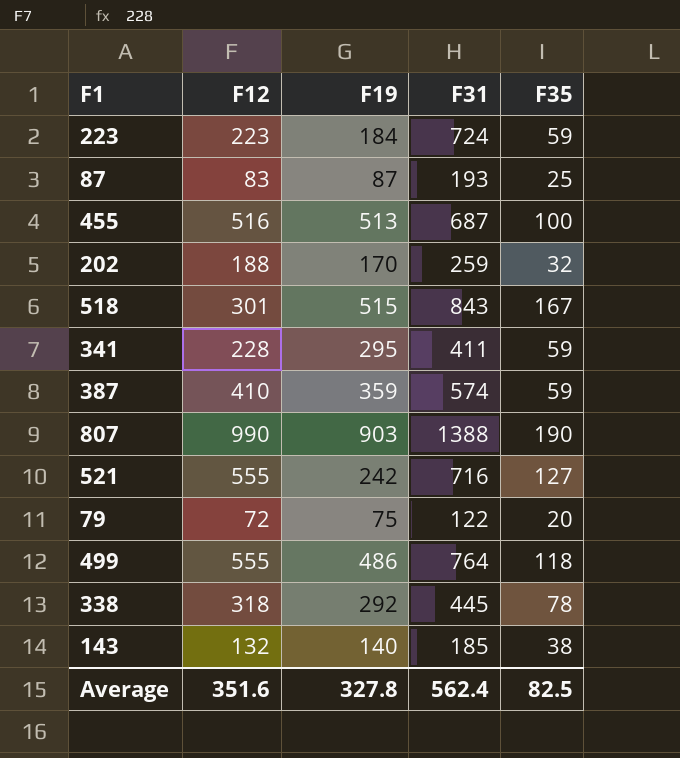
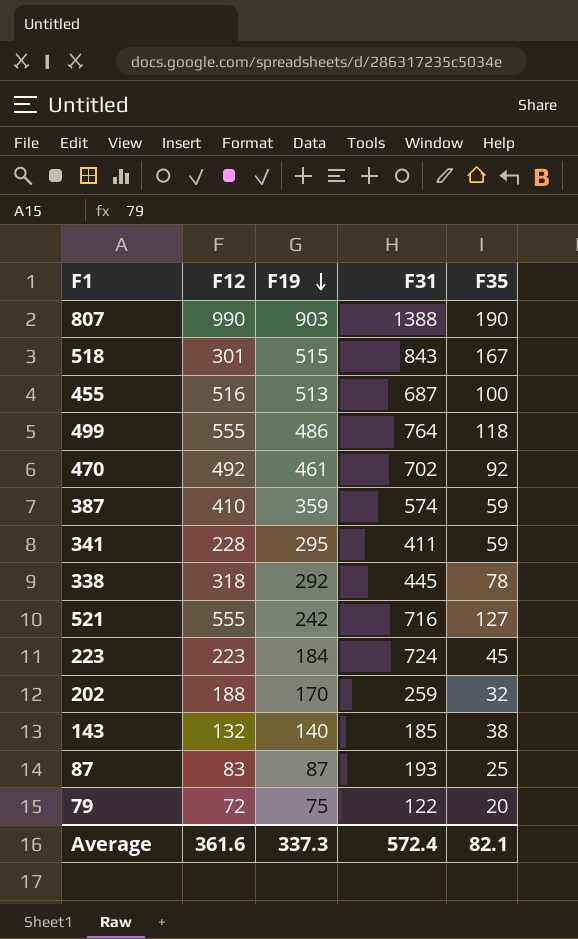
row order: none -> F19 descending
row 470: none -> 492 | 461 | 702 | 92
223 | F35: 59 -> 45
Average | F12: 351.6 -> 361.6
Average | F19: 327.8 -> 337.3
Average | F31: 562.4 -> 572.4
Average | F35: 82.5 -> 82.1

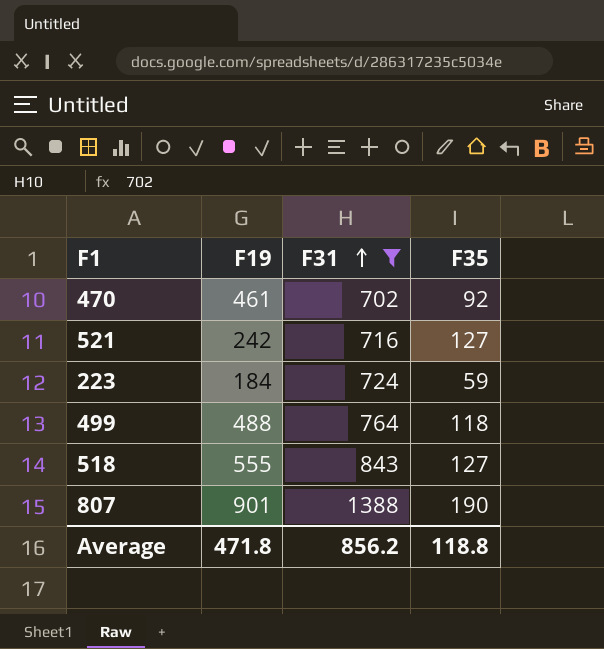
filter: none -> F31 >= 702
row order: F19 descending -> F31 ascending
column F12 | position: 2 -> none
223 | F35: 45 -> 59
499 | F19: 486 -> 488
518 | F19: 515 -> 555
518 | F35: 167 -> 127
807 | F19: 903 -> 901
Average | F19: 337.3 -> 471.8
Average | F31: 572.4 -> 856.2
Average | F35: 82.1 -> 118.8

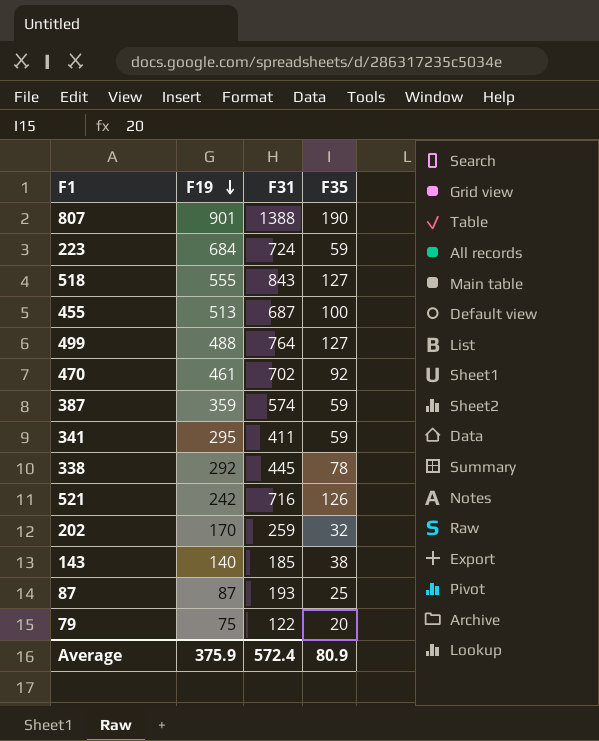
filter: F31 >= 702 -> none
row order: F31 ascending -> F19 descending
223 | F19: 184 -> 684
499 | F35: 118 -> 127
521 | F35: 127 -> 126
Average | F19: 471.8 -> 375.9
Average | F31: 856.2 -> 572.4
Average | F35: 118.8 -> 80.9

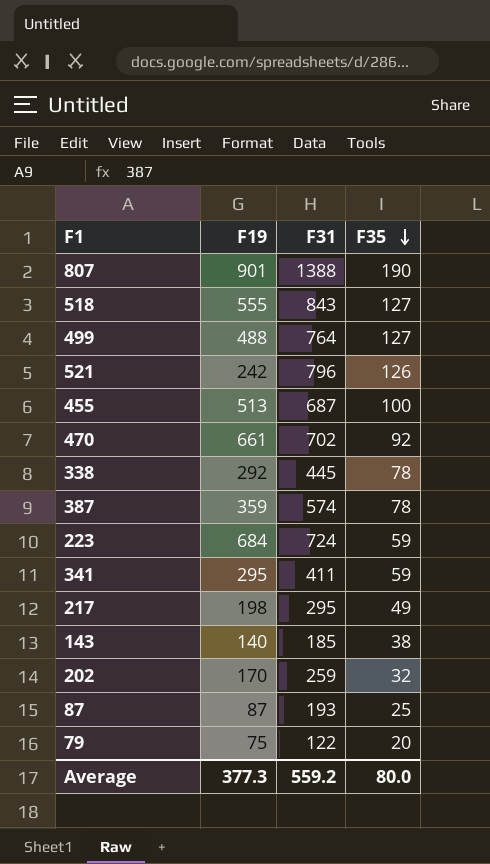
row order: F19 descending -> F35 descending
521 | F31: 716 -> 796
470 | F19: 461 -> 661
387 | F35: 59 -> 78
row 217: none -> 198 | 295 | 49
Average | F19: 375.9 -> 377.3
Average | F31: 572.4 -> 559.2
Average | F35: 80.9 -> 80.0

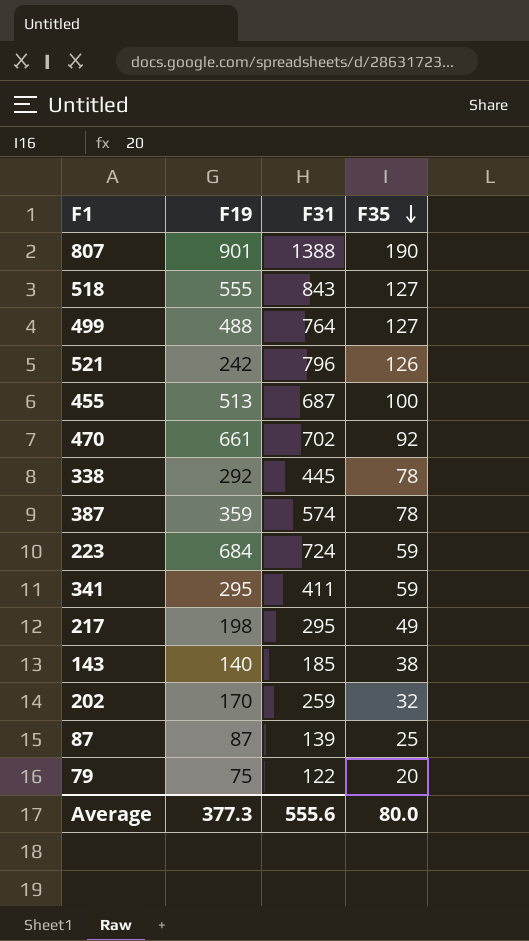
87 | F31: 193 -> 139
Average | F31: 559.2 -> 555.6

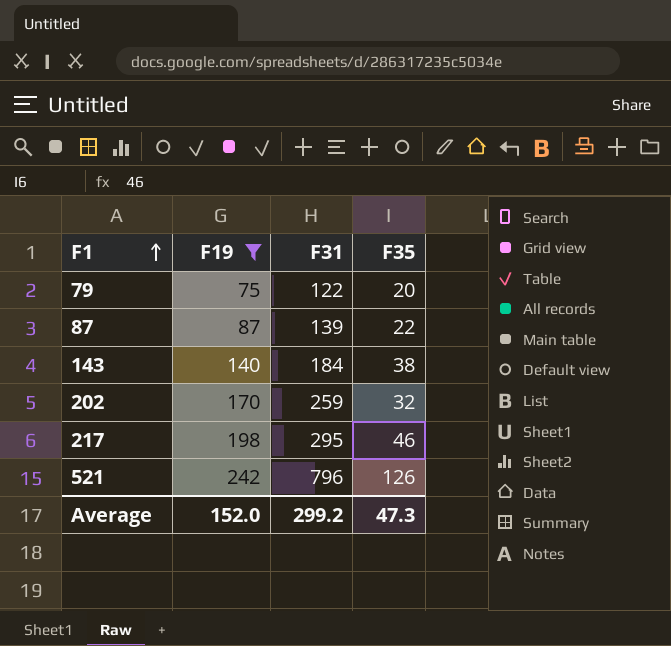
filter: none -> F19 <= 242
row order: F35 descending -> F1 ascending
87 | F35: 25 -> 22
143 | F31: 185 -> 184
217 | F35: 49 -> 46
Average | F19: 377.3 -> 152.0
Average | F31: 555.6 -> 299.2
Average | F35: 80.0 -> 47.3

